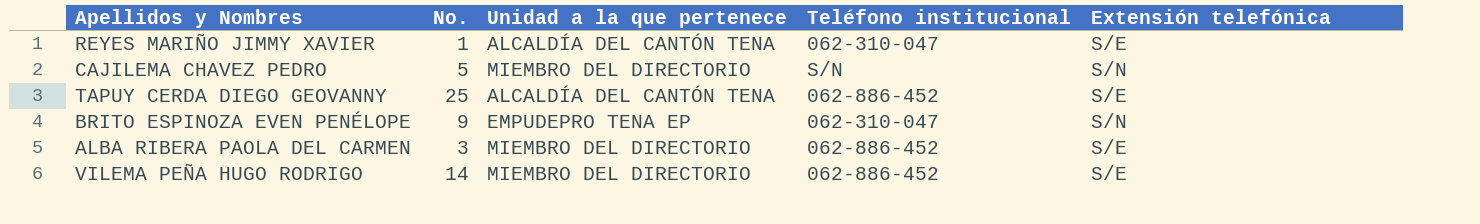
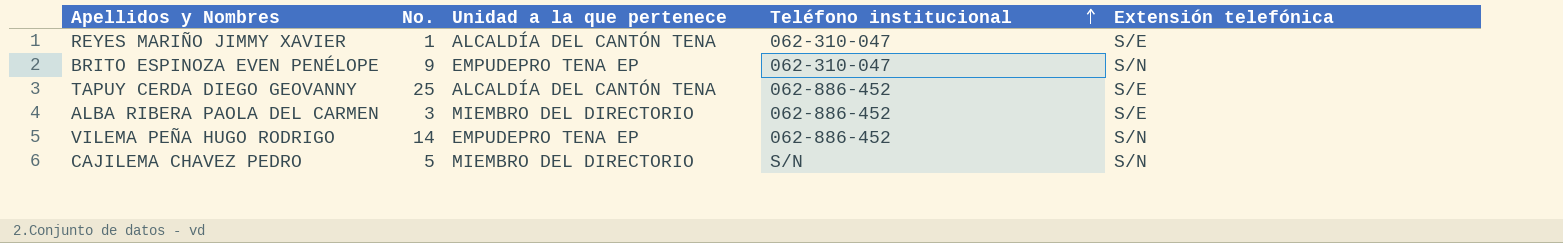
row order: none -> Teléfono institucional ascending
VILEMA PEÑA HUGO RODRIGO | Unidad a la que pertenece: MIEMBRO DEL DIRECTORIO -> EMPUDEPRO TENA EP
VILEMA PEÑA HUGO RODRIGO | Extensión telefónica: S/E -> S/N

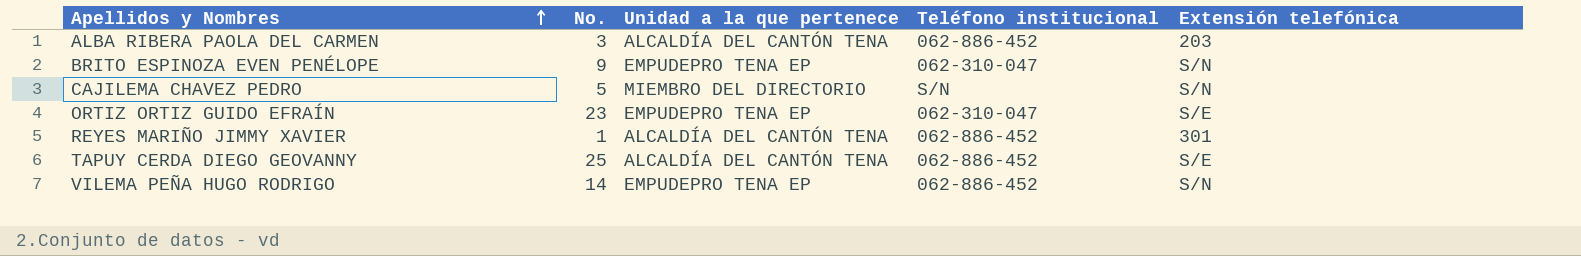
row order: Teléfono institucional ascending -> Apellidos y Nombres ascending
ALBA RIBERA PAOLA DEL CARMEN | Unidad a la que pertenece: MIEMBRO DEL DIRECTORIO -> ALCALDÍA DEL CANTÓN TENA
ALBA RIBERA PAOLA DEL CARMEN | Extensión telefónica: S/E -> 203
row ORTIZ ORTIZ GUIDO EFRAÍN: none -> 23 | EMPUDEPRO TENA EP | 062-310-047 | S/E
REYES MARIÑO JIMMY XAVIER | Teléfono institucional: 062-310-047 -> 062-886-452
REYES MARIÑO JIMMY XAVIER | Extensión telefónica: S/E -> 301

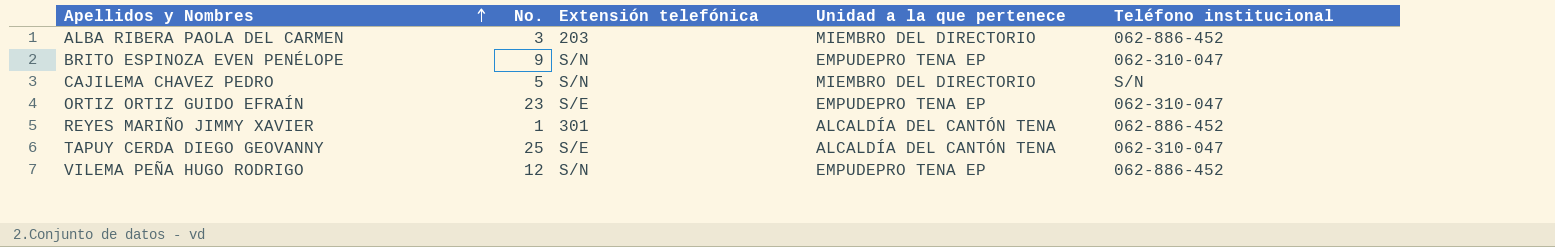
column Extensión telefónica | position: 5 -> 3
ALBA RIBERA PAOLA DEL CARMEN | Unidad a la que pertenece: ALCALDÍA DEL CANTÓN TENA -> MIEMBRO DEL DIRECTORIO
TAPUY CERDA DIEGO GEOVANNY | Teléfono institucional: 062-886-452 -> 062-310-047
VILEMA PEÑA HUGO RODRIGO | No.: 14 -> 12

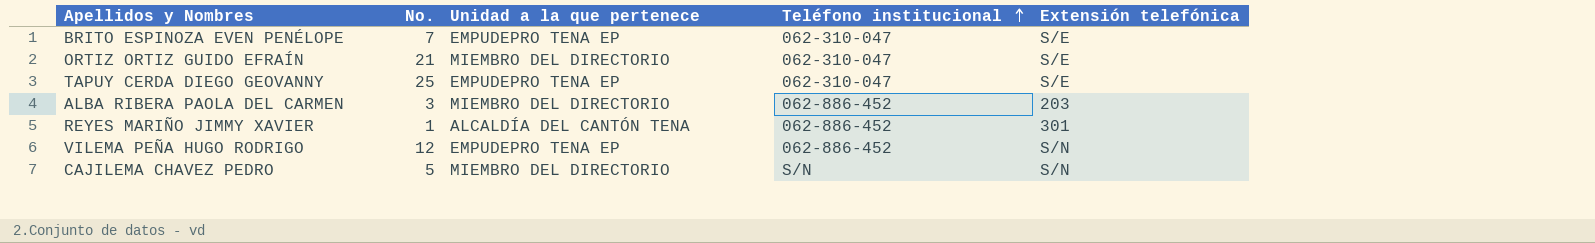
row order: Apellidos y Nombres ascending -> Teléfono institucional ascending
column Extensión telefónica | position: 3 -> 5
BRITO ESPINOZA EVEN PENÉLOPE | No.: 9 -> 7
BRITO ESPINOZA EVEN PENÉLOPE | Extensión telefónica: S/N -> S/E
ORTIZ ORTIZ GUIDO EFRAÍN | No.: 23 -> 21
ORTIZ ORTIZ GUIDO EFRAÍN | Unidad a la que pertenece: EMPUDEPRO TENA EP -> MIEMBRO DEL DIRECTORIO
TAPUY CERDA DIEGO GEOVANNY | Unidad a la que pertenece: ALCALDÍA DEL CANTÓN TENA -> EMPUDEPRO TENA EP

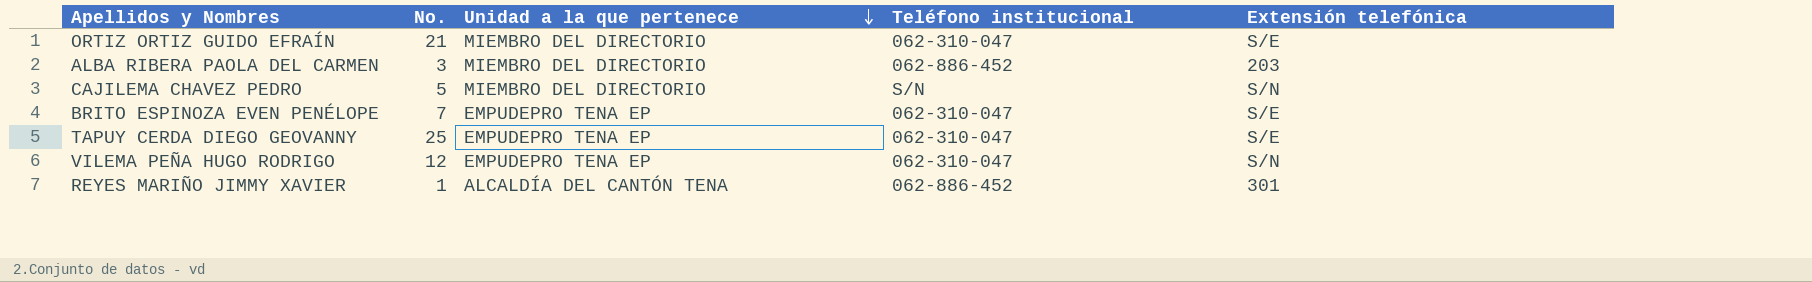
row order: Teléfono institucional ascending -> Unidad a la que pertenece descending
VILEMA PEÑA HUGO RODRIGO | Teléfono institucional: 062-886-452 -> 062-310-047

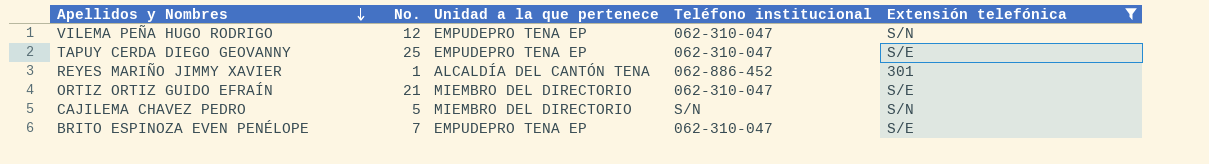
filter: none -> Extensión telefónica != 203
row order: Unidad a la que pertenece descending -> Apellidos y Nombres descending

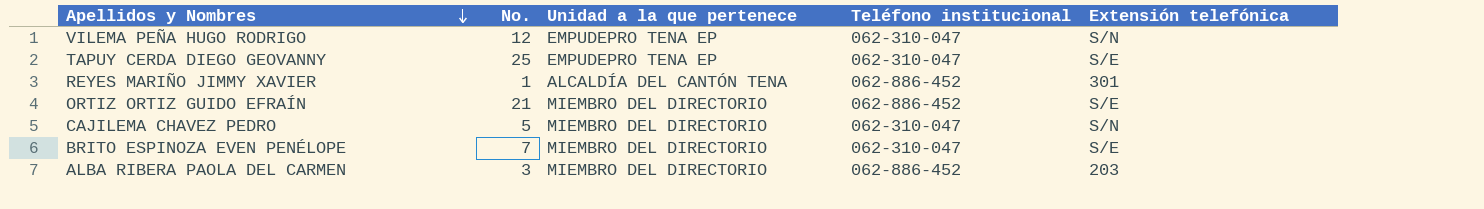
filter: Extensión telefónica != 203 -> none
ORTIZ ORTIZ GUIDO EFRAÍN | Teléfono institucional: 062-310-047 -> 062-886-452
CAJILEMA CHAVEZ PEDRO | Teléfono institucional: S/N -> 062-310-047
BRITO ESPINOZA EVEN PENÉLOPE | Unidad a la que pertenece: EMPUDEPRO TENA EP -> MIEMBRO DEL DIRECTORIO

